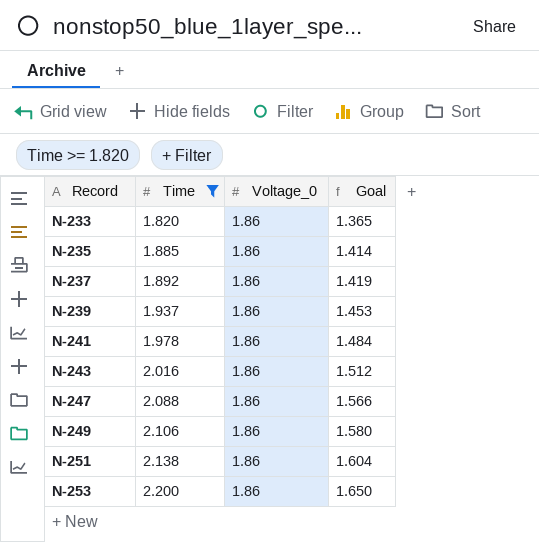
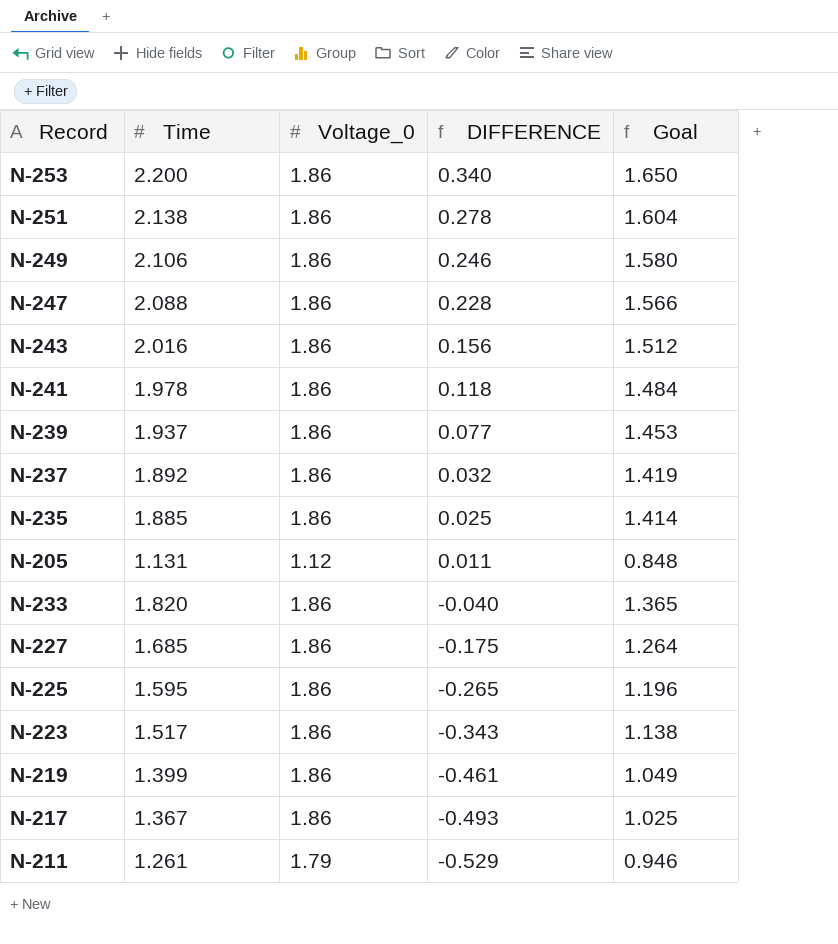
filter: Time >= 1.820 -> none
row order: Record ascending -> DIFFERENCE descending
column DIFFERENCE | formula: none -> [Time] - [Voltage_0]

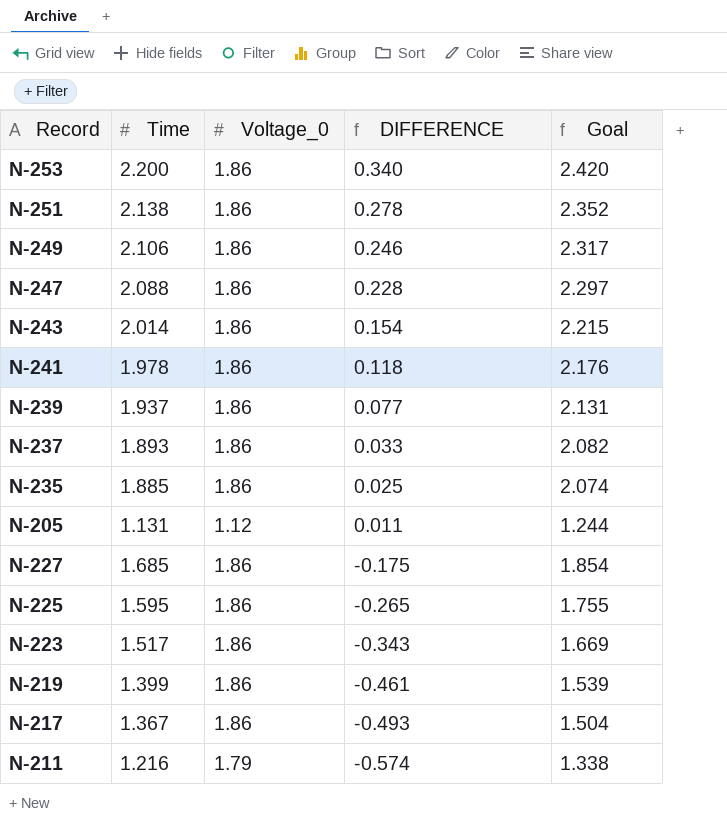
column Goal | formula: [Time] * 0.75 -> [Time] * 1.1
row N-233: 1.820 | 1.86 | -0.040 | 1.365 -> none
N-243 | Time: 2.016 -> 2.014
N-243 | DIFFERENCE: 0.156 -> 0.154
N-237 | Time: 1.892 -> 1.893
N-237 | DIFFERENCE: 0.032 -> 0.033
N-211 | Time: 1.261 -> 1.216
N-211 | DIFFERENCE: -0.529 -> -0.574

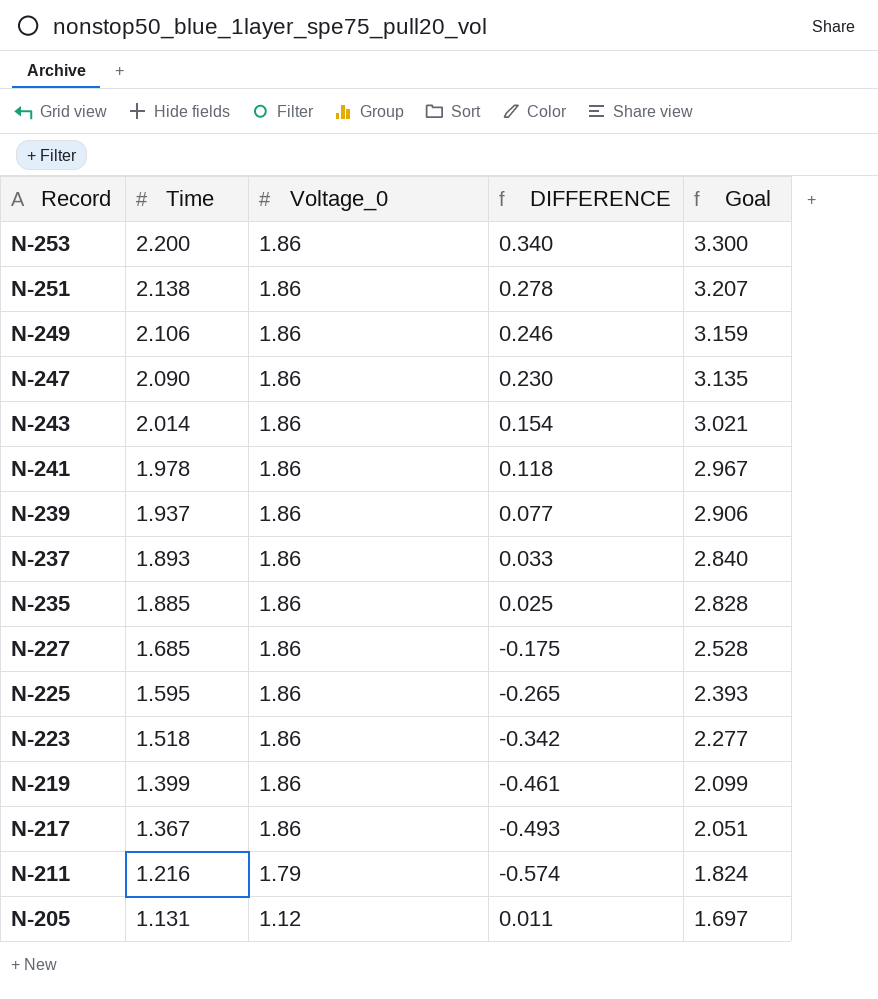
row order: DIFFERENCE descending -> Record descending
column Goal | formula: [Time] * 1.1 -> [Time] * 1.5
N-247 | Time: 2.088 -> 2.090
N-247 | DIFFERENCE: 0.228 -> 0.230
N-223 | Time: 1.517 -> 1.518
N-223 | DIFFERENCE: -0.343 -> -0.342

